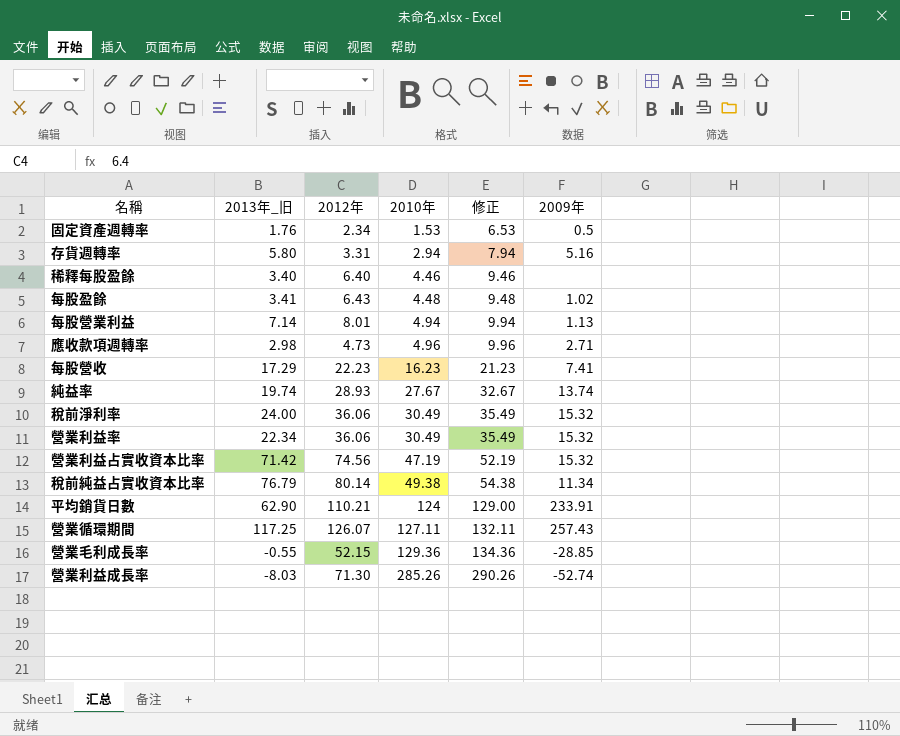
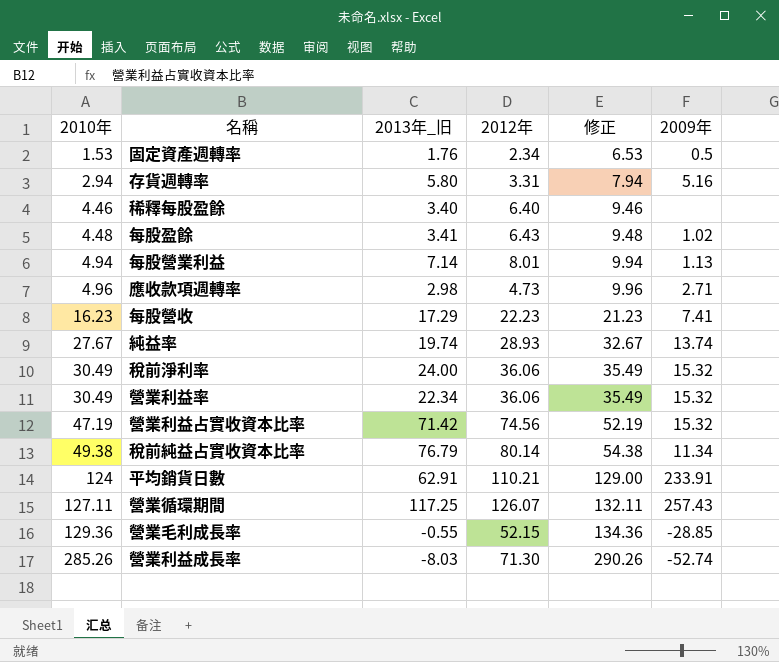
column 2010年 | position: 4 -> 1
平均銷貨日數 | 2013年_旧: 62.90 -> 62.91

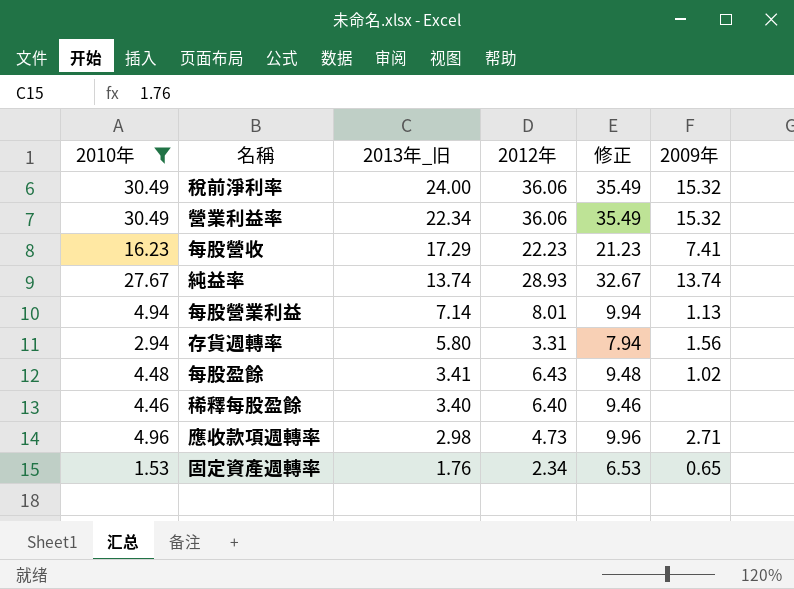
filter: none -> 2010年 <= 30.49
row order: 2010年 ascending -> 2013年_旧 descending
純益率 | 2013年_旧: 19.74 -> 13.74
存貨週轉率 | 2009年: 5.16 -> 1.56
固定資產週轉率 | 2009年: 0.5 -> 0.65

